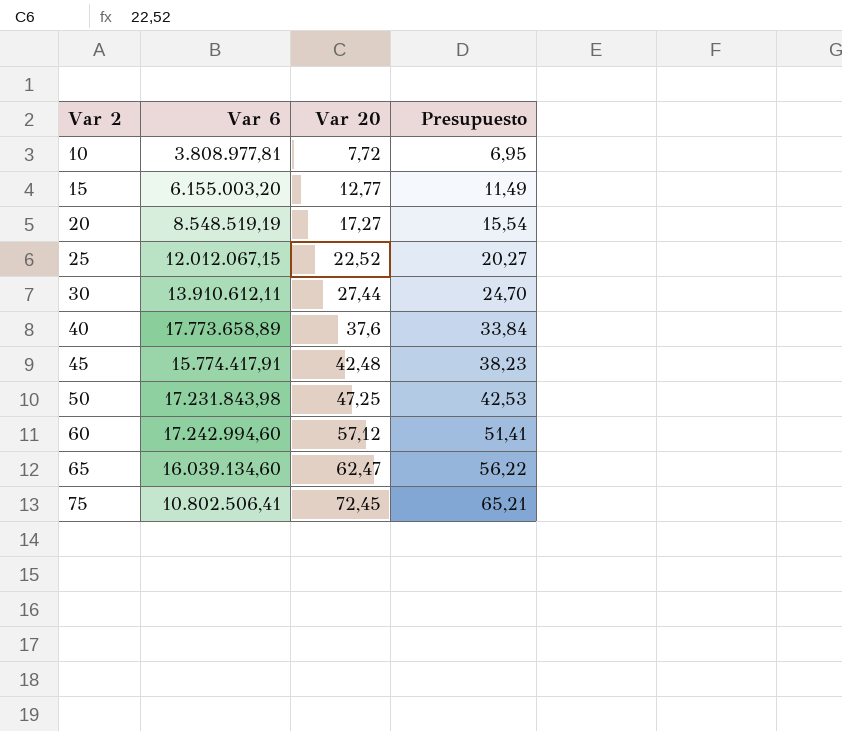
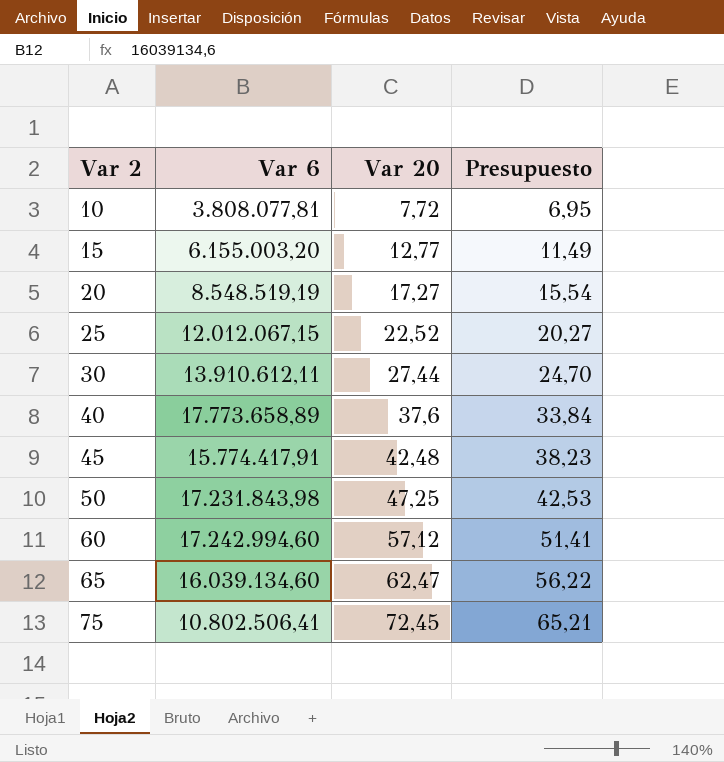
10 | Var 6: 3.808.977,81 -> 3.808.077,81

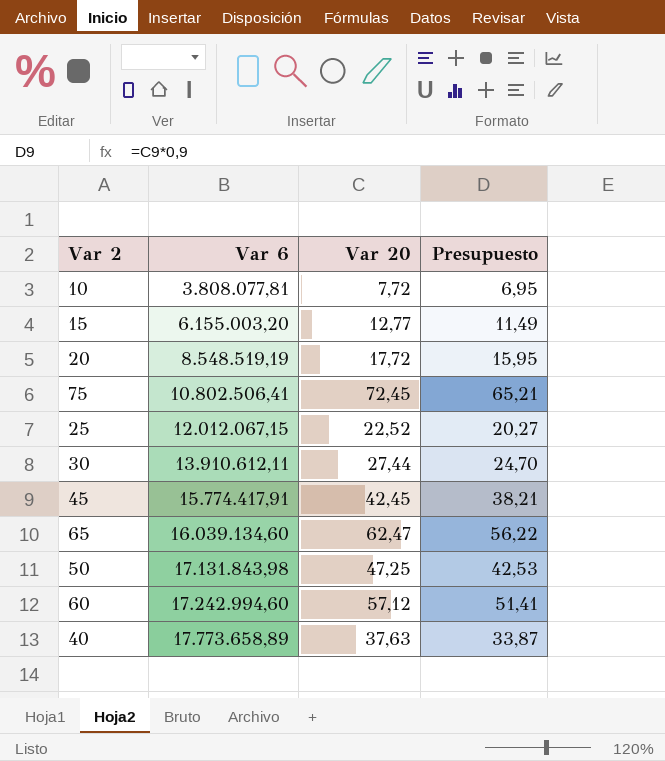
row order: Var 2 ascending -> Var 6 ascending
20 | Var 20: 17,27 -> 17,72
20 | Presupuesto: 15,54 -> 15,95
45 | Var 20: 42,48 -> 42,45
45 | Presupuesto: 38,23 -> 38,21
50 | Var 6: 17.231.843,98 -> 17.131.843,98
40 | Var 20: 37,6 -> 37,63
40 | Presupuesto: 33,84 -> 33,87

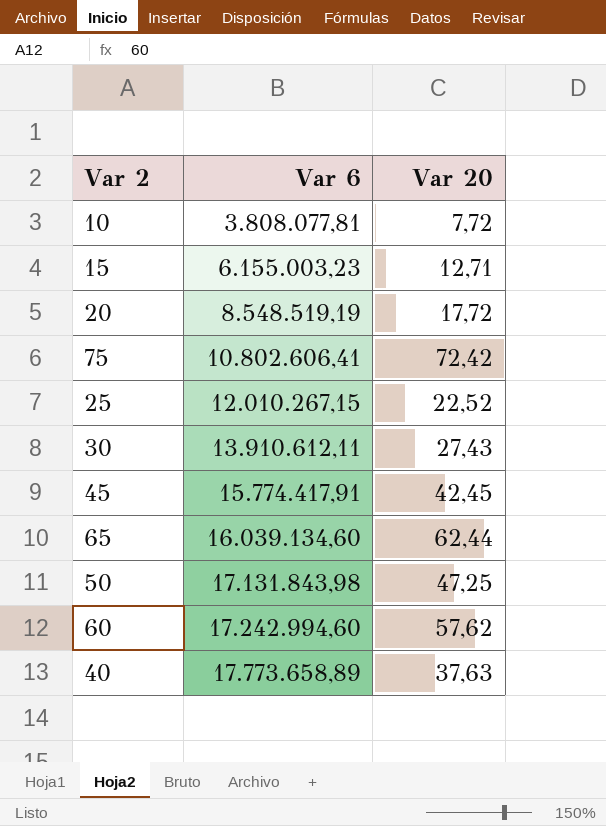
column Presupuesto | formula: [Var 20] * 0,9 -> none
15 | Var 6: 6.155.003,20 -> 6.155.003,23
15 | Var 20: 12,77 -> 12,71
75 | Var 6: 10.802.506,41 -> 10.802.606,41
75 | Var 20: 72,45 -> 72,42
25 | Var 6: 12.012.067,15 -> 12.010.267,15
30 | Var 20: 27,44 -> 27,43
65 | Var 20: 62,47 -> 62,44
60 | Var 20: 57,12 -> 57,62

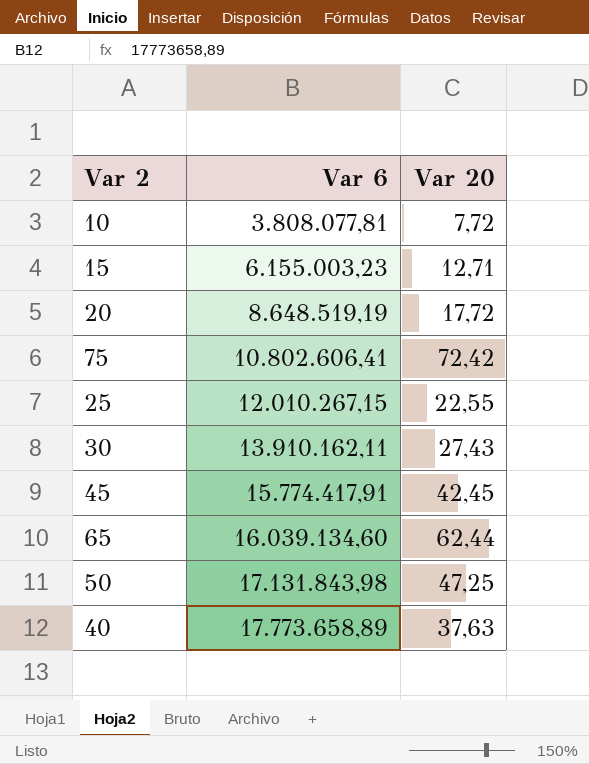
row 60: 17.242.994,60 | 57,62 -> none
20 | Var 6: 8.548.519,19 -> 8.648.519,19
25 | Var 20: 22,52 -> 22,55
30 | Var 6: 13.910.612,11 -> 13.910.162,11

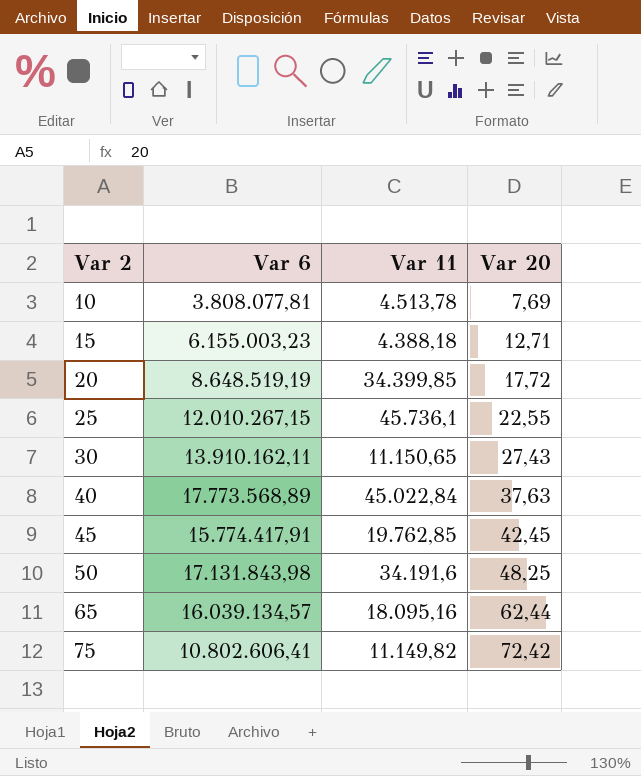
row order: Var 6 ascending -> Var 2 ascending
column Var 11 | position: none -> 3
10 | Var 20: 7,72 -> 7,69
40 | Var 6: 17.773.658,89 -> 17.773.568,89
50 | Var 20: 47,25 -> 48,25
65 | Var 6: 16.039.134,60 -> 16.039.134,57

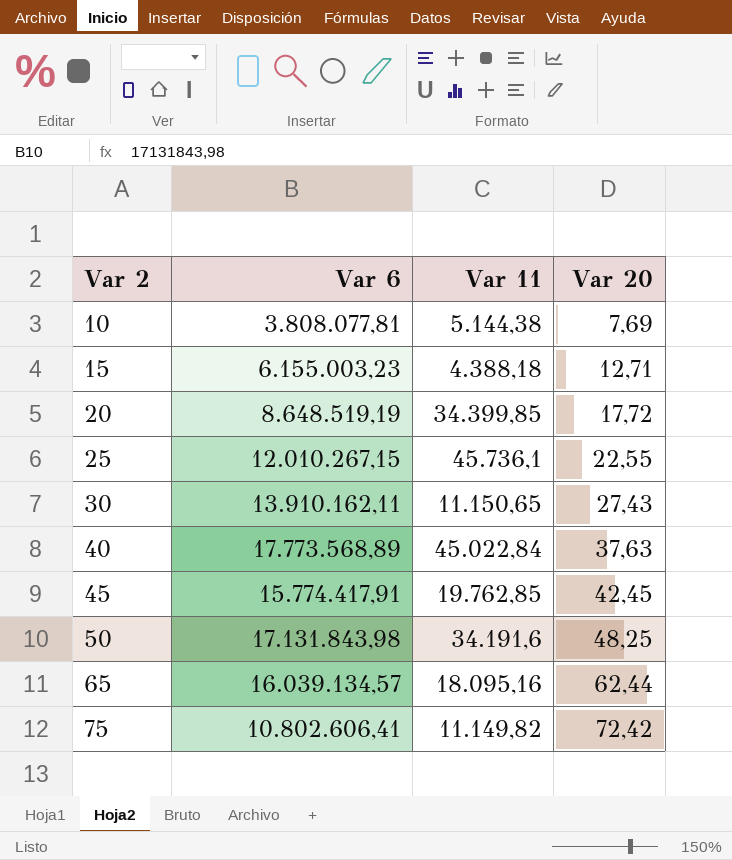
10 | Var 11: 4.513,78 -> 5.144,38

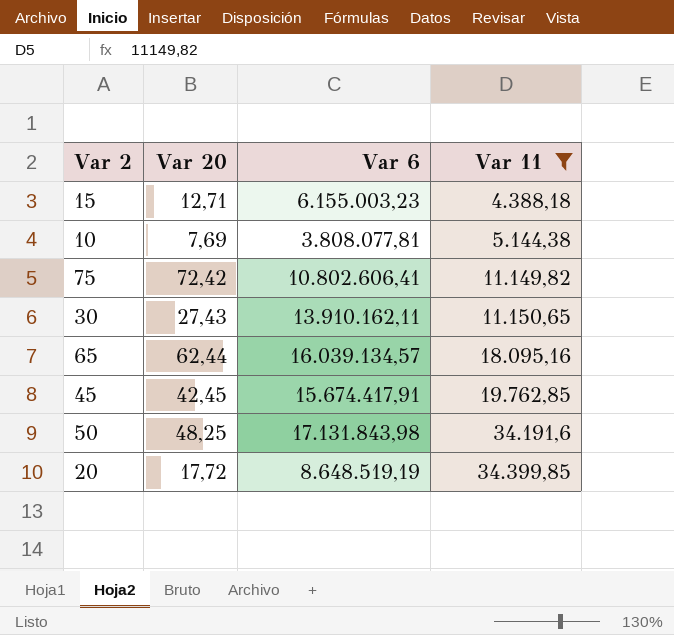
filter: none -> Var 11 <= 34.399,85
row order: Var 2 ascending -> Var 11 ascending
column Var 20 | position: 4 -> 2
45 | Var 6: 15.774.417,91 -> 15.674.417,91

